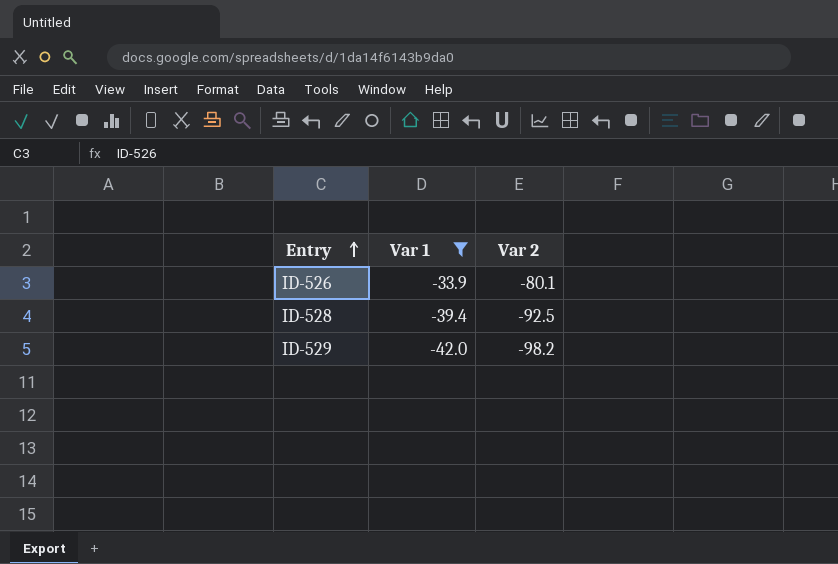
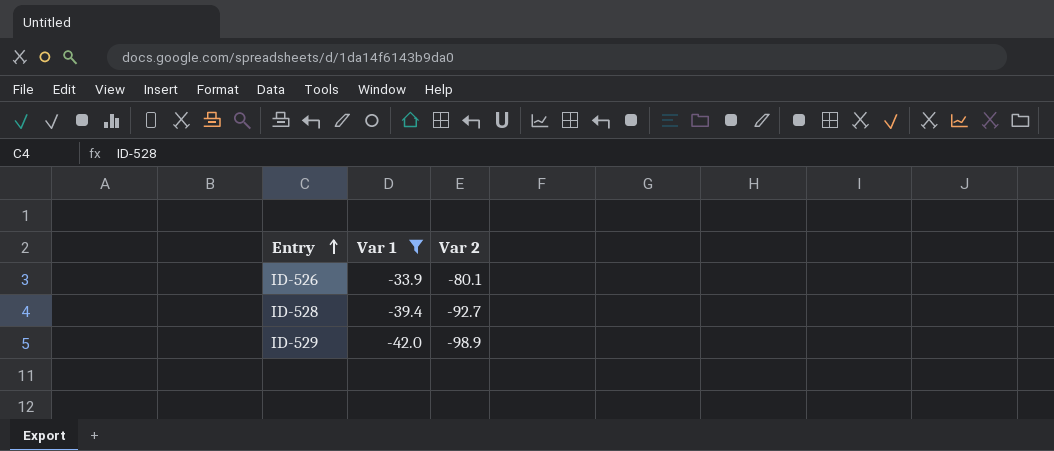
ID-528 | Var 2: -92.5 -> -92.7
ID-529 | Var 2: -98.2 -> -98.9

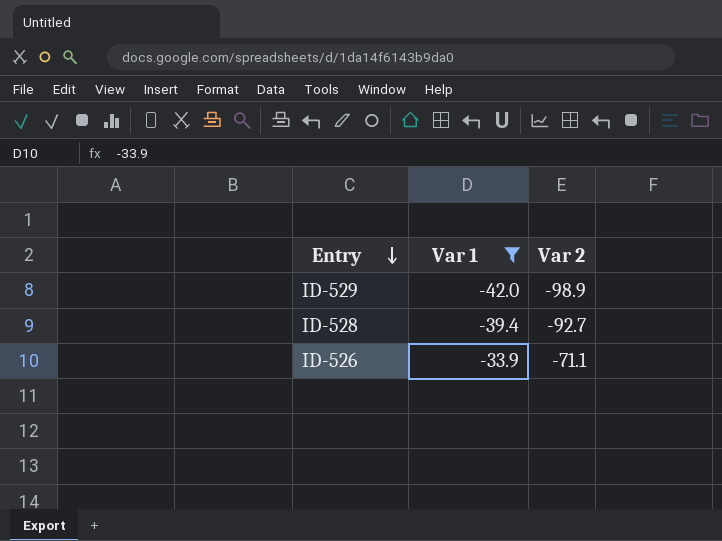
row order: Entry ascending -> Entry descending
ID-526 | Var 2: -80.1 -> -71.1

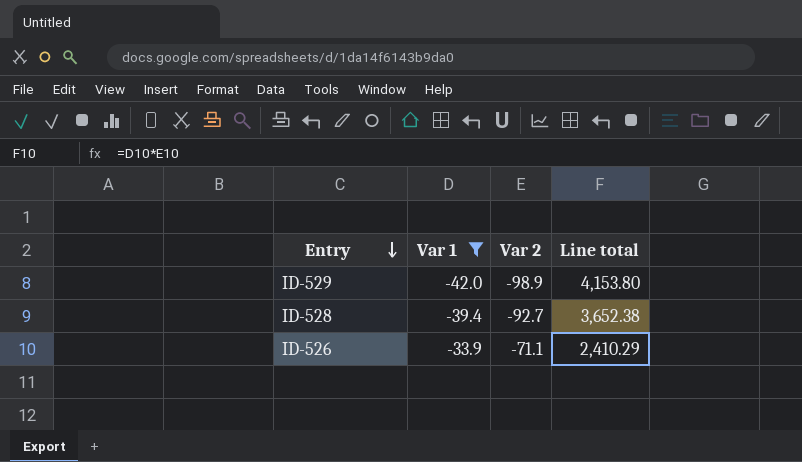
column Line total | formula: none -> [Var 1] * [Var 2]

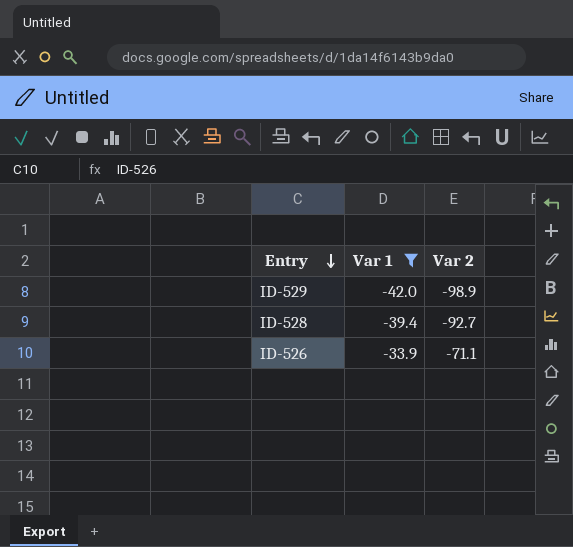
column Line total | formula: [Var 1] * [Var 2] -> none

